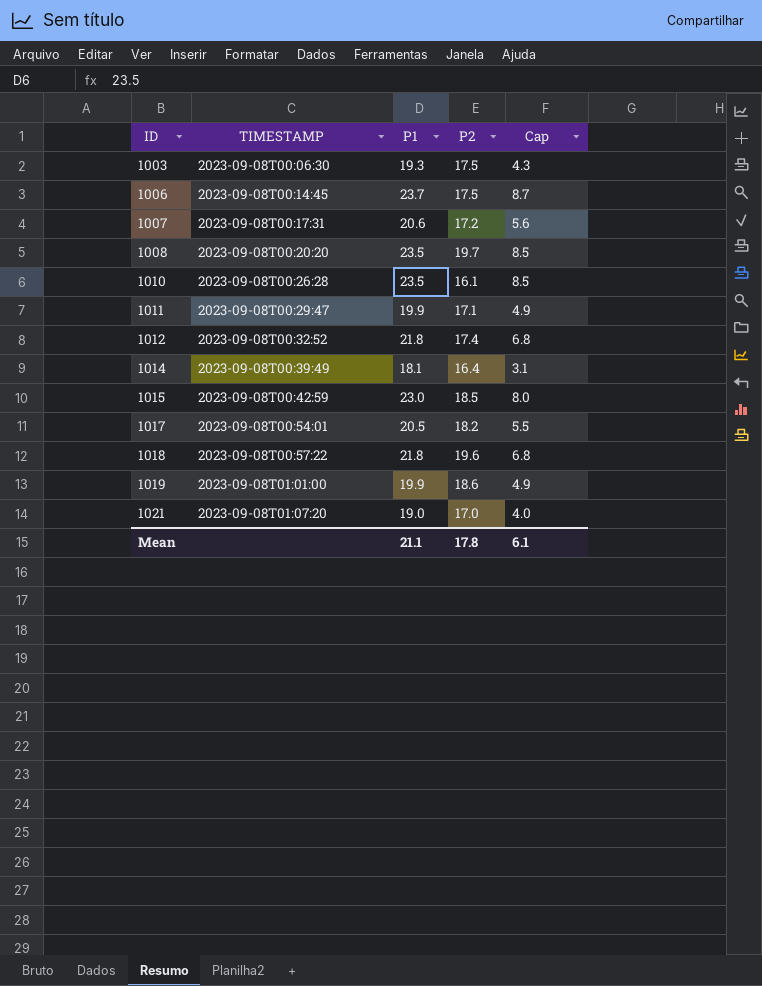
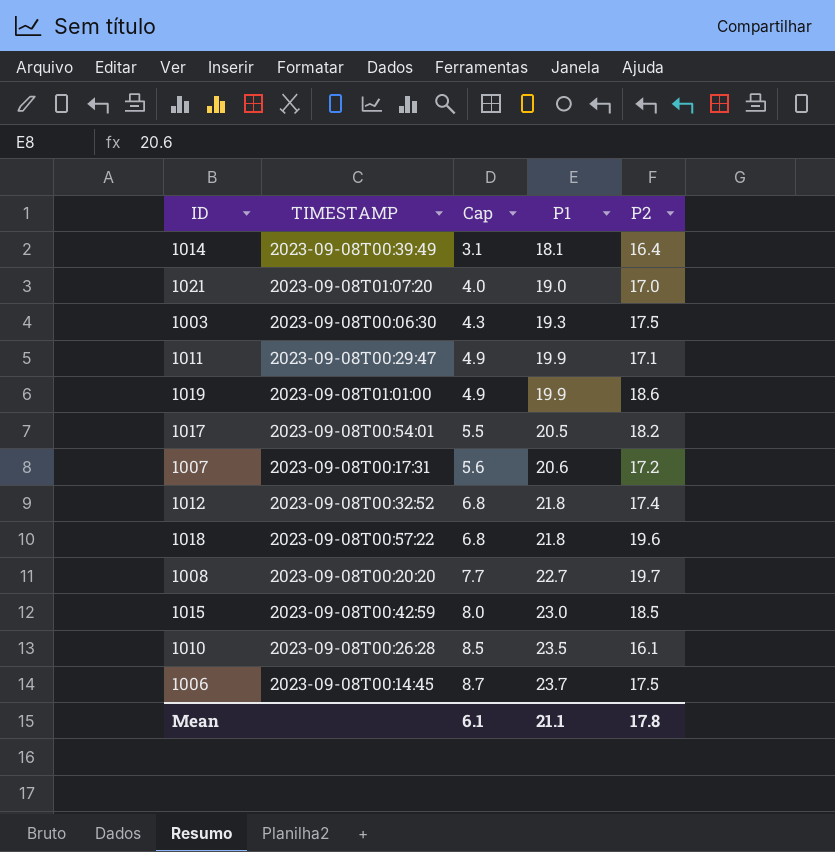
row order: ID ascending -> Cap ascending
column Cap | position: 5 -> 3
1008 | Cap: 8.5 -> 7.7
1008 | P1: 23.5 -> 22.7

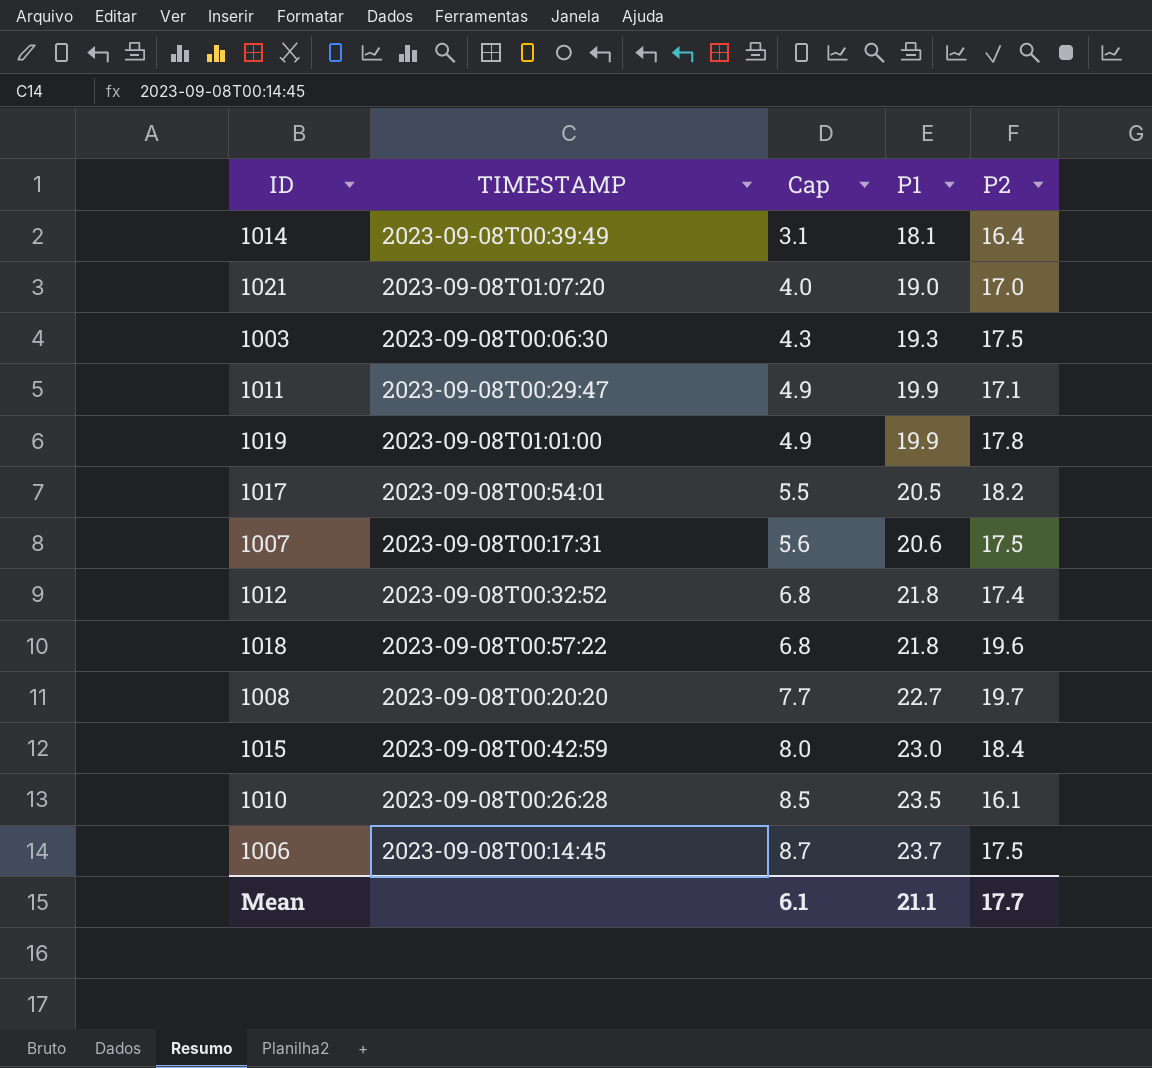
1019 | P2: 18.6 -> 17.8
1007 | P2: 17.2 -> 17.5
1015 | P2: 18.5 -> 18.4
Mean | P2: 17.8 -> 17.7

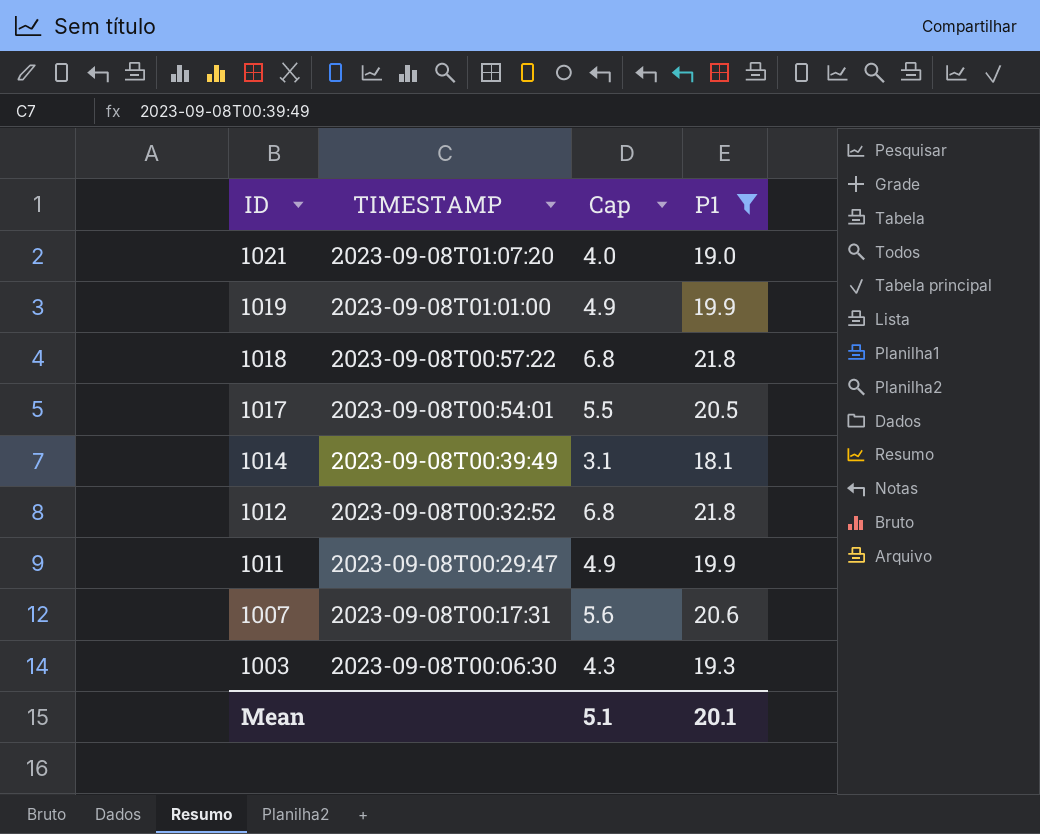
filter: none -> P1 <= 21.8
row order: Cap ascending -> ID descending
column P2 | position: 5 -> none
Mean | Cap: 6.1 -> 5.1
Mean | P1: 21.1 -> 20.1

